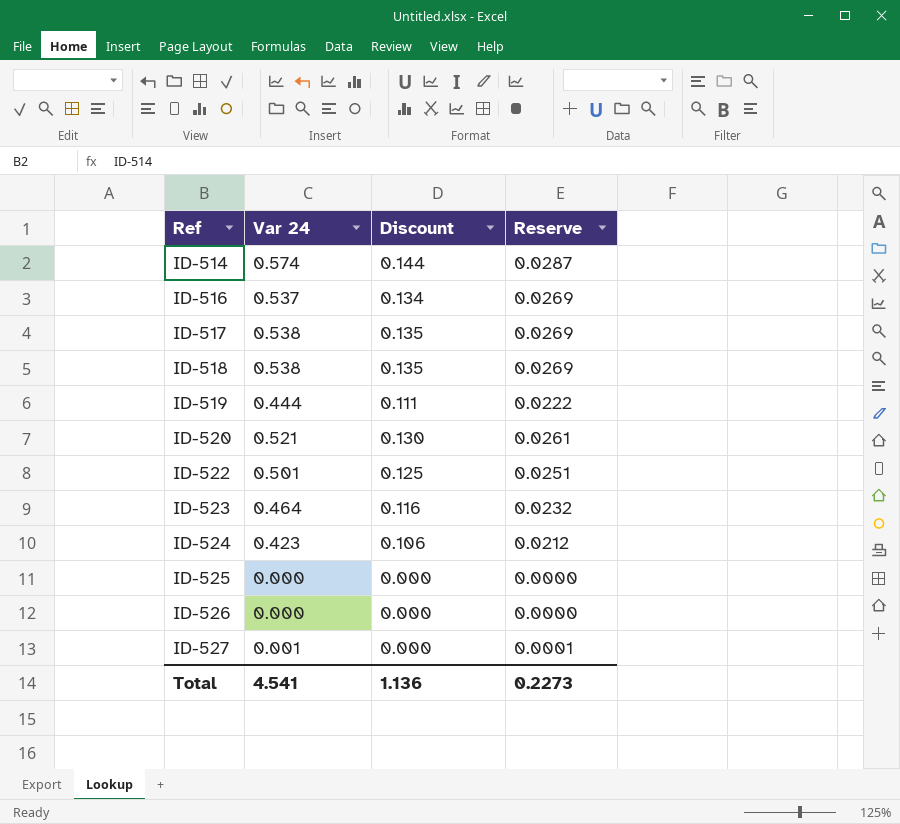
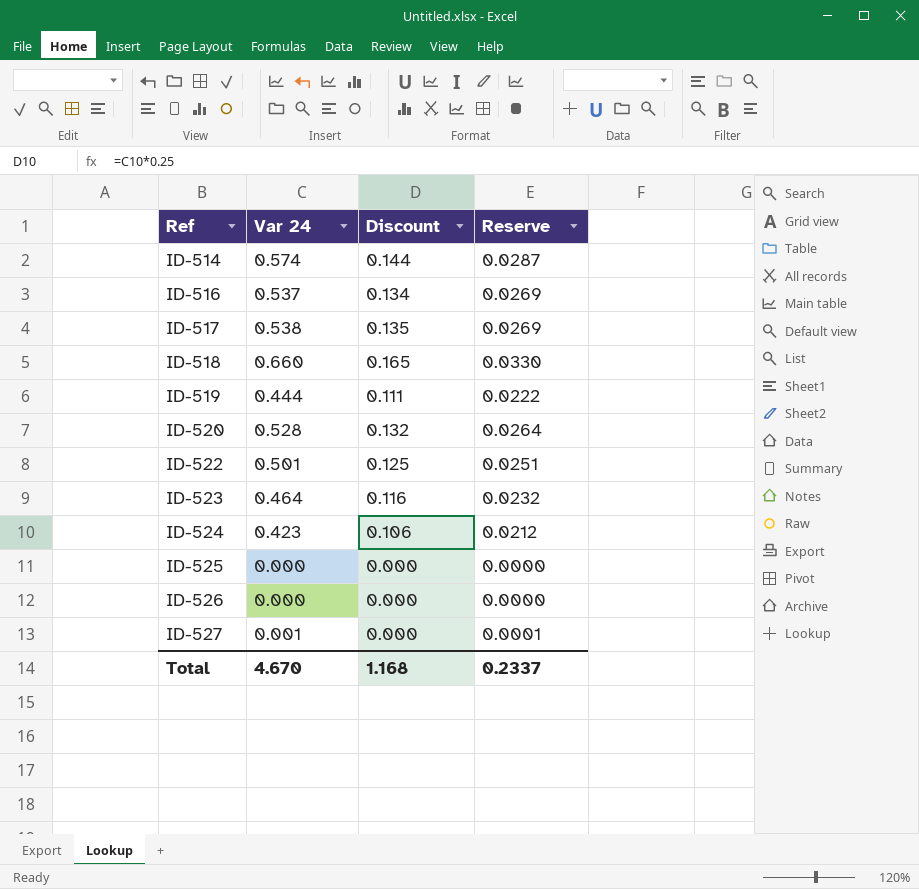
ID-518 | Var 24: 0.538 -> 0.660
ID-518 | Discount: 0.135 -> 0.165
ID-518 | Reserve: 0.0269 -> 0.0330
ID-520 | Var 24: 0.521 -> 0.528
ID-520 | Discount: 0.130 -> 0.132
ID-520 | Reserve: 0.0261 -> 0.0264
Total | Var 24: 4.541 -> 4.670
Total | Discount: 1.136 -> 1.168
Total | Reserve: 0.2273 -> 0.2337

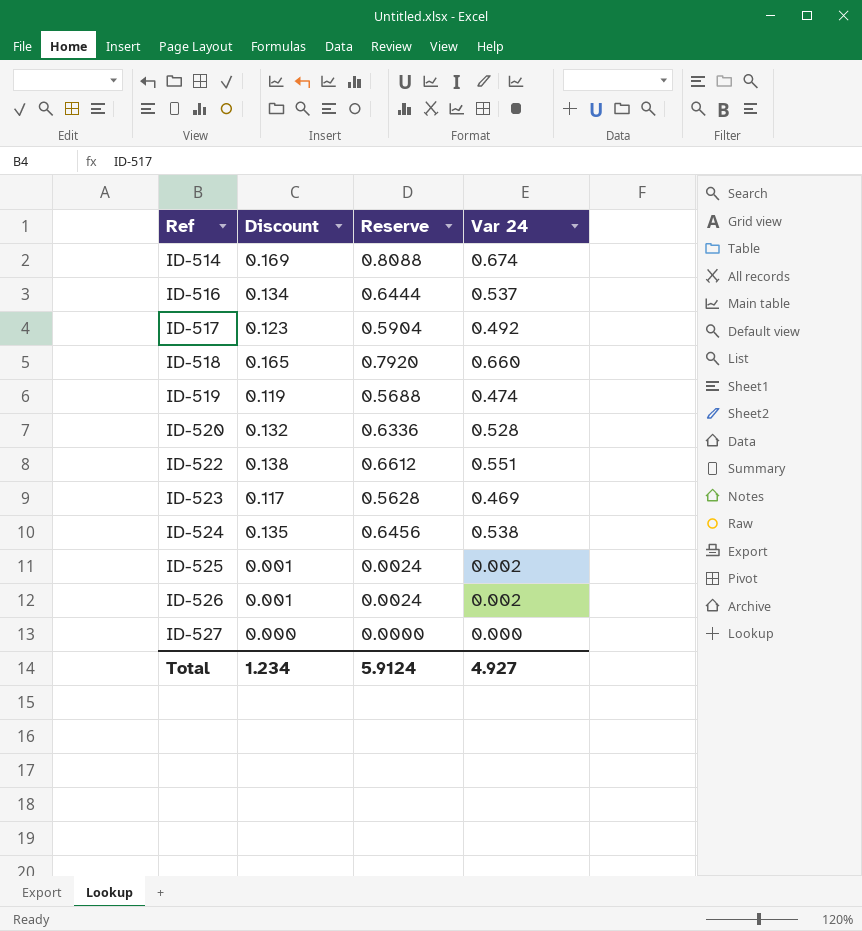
column Reserve | formula: [Var 24] * 0.05 -> [Var 24] * 1.2
column Var 24 | position: 2 -> 4
ID-514 | Discount: 0.144 -> 0.169
ID-514 | Var 24: 0.574 -> 0.674
ID-517 | Discount: 0.135 -> 0.123
ID-517 | Var 24: 0.538 -> 0.492
ID-519 | Discount: 0.111 -> 0.119
ID-519 | Var 24: 0.444 -> 0.474
ID-522 | Discount: 0.125 -> 0.138
ID-522 | Var 24: 0.501 -> 0.551
ID-523 | Discount: 0.116 -> 0.117
ID-523 | Var 24: 0.464 -> 0.469
ID-524 | Discount: 0.106 -> 0.135
ID-524 | Var 24: 0.423 -> 0.538
ID-525 | Discount: 0.000 -> 0.001
ID-525 | Var 24: 0.000 -> 0.002
ID-526 | Discount: 0.000 -> 0.001
ID-526 | Var 24: 0.000 -> 0.002
ID-527 | Var 24: 0.001 -> 0.000
Total | Discount: 1.168 -> 1.234
Total | Reserve: 0.2337 -> 5.9124
Total | Var 24: 4.670 -> 4.927

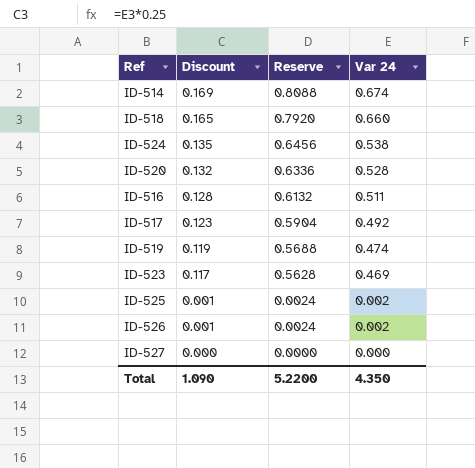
row order: Ref ascending -> Discount descending
row ID-522: 0.138 | 0.6612 | 0.551 -> none
ID-516 | Discount: 0.134 -> 0.128
ID-516 | Reserve: 0.6444 -> 0.6132
ID-516 | Var 24: 0.537 -> 0.511
Total | Discount: 1.234 -> 1.090
Total | Reserve: 5.9124 -> 5.2200
Total | Var 24: 4.927 -> 4.350

